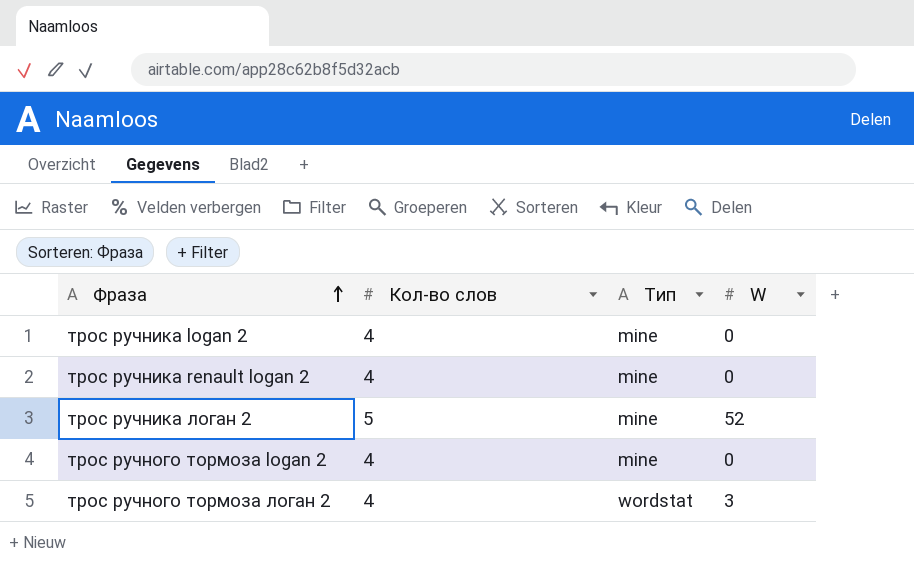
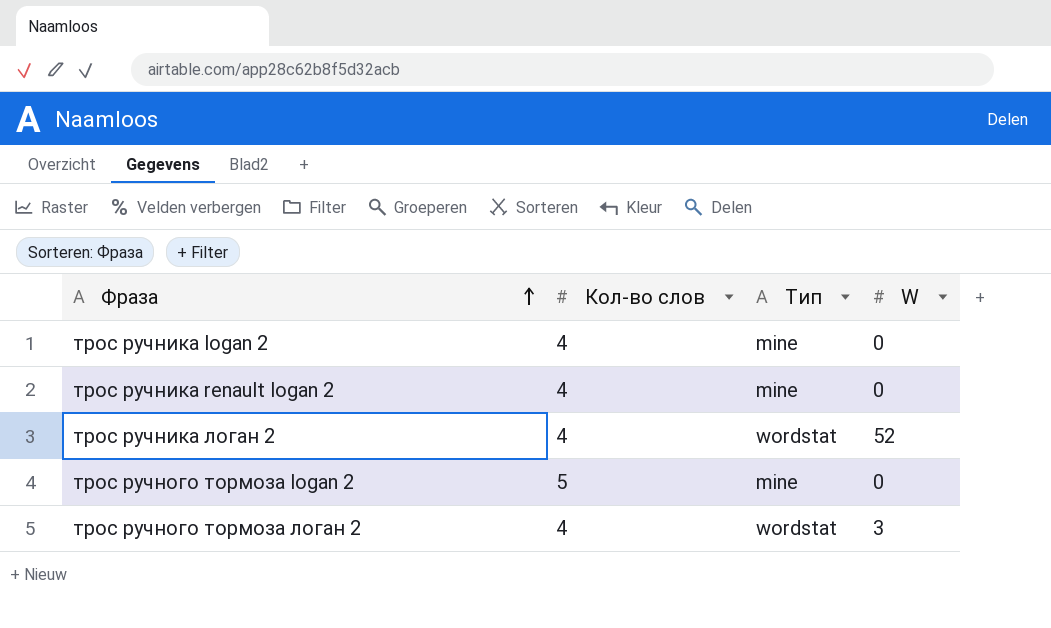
трос ручника логан 2 | Кол-во слов: 5 -> 4
трос ручника логан 2 | Тип: mine -> wordstat
трос ручного тормоза logan 2 | Кол-во слов: 4 -> 5

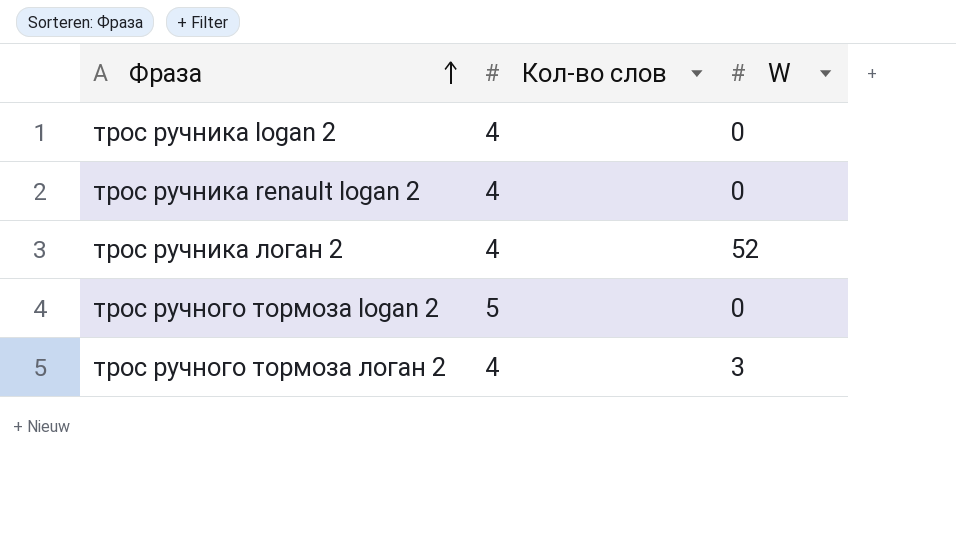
column Тип | position: 3 -> none

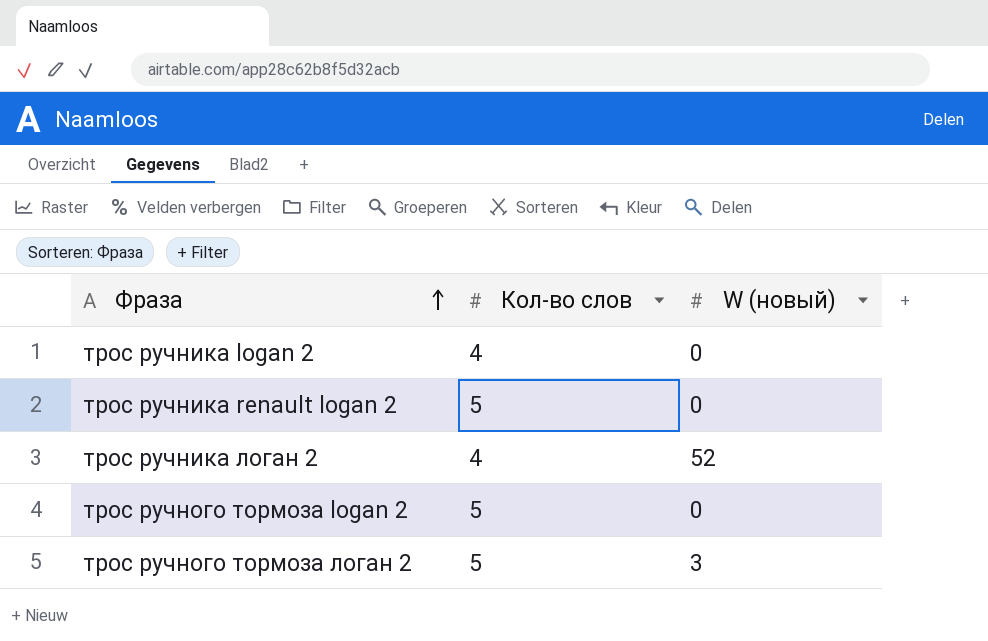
column name: W -> W (новый)
трос ручника renault logan 2 | Кол-во слов: 4 -> 5
трос ручного тормоза логан 2 | Кол-во слов: 4 -> 5

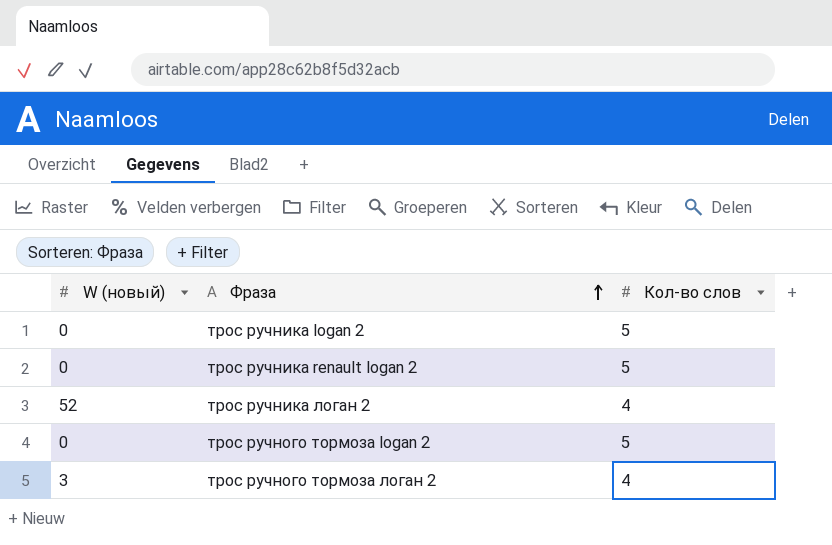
column W (новый) | position: 3 -> 1
трос ручника logan 2 | Кол-во слов: 4 -> 5
трос ручного тормоза логан 2 | Кол-во слов: 5 -> 4

